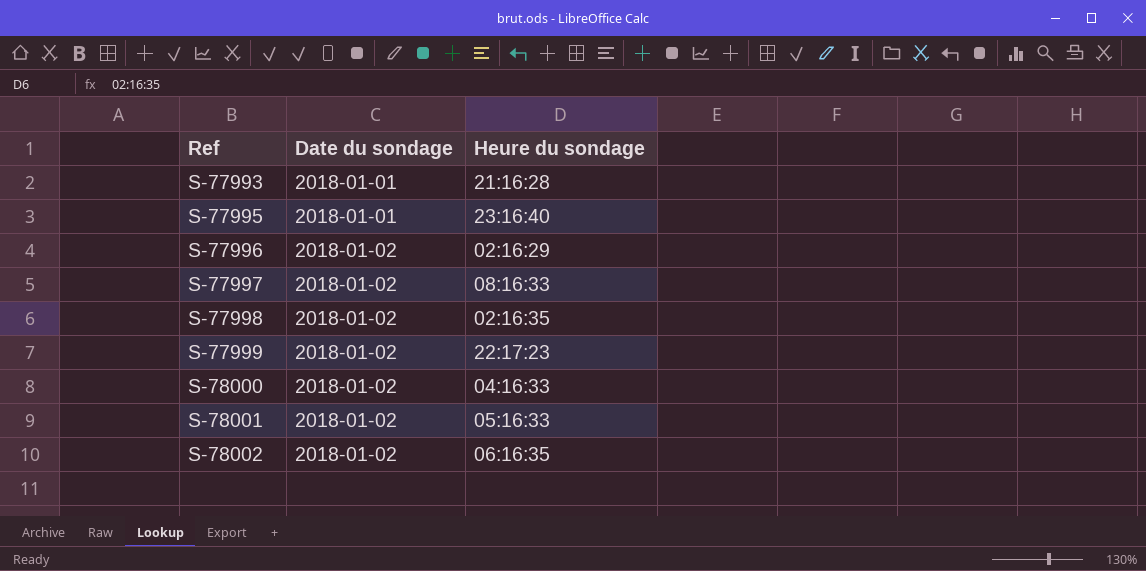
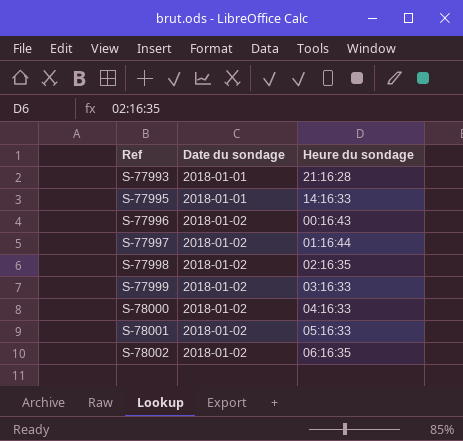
S-77995 | Heure du sondage: 23:16:40 -> 14:16:33
S-77996 | Heure du sondage: 02:16:29 -> 00:16:43
S-77997 | Heure du sondage: 08:16:33 -> 01:16:44
S-77999 | Heure du sondage: 22:17:23 -> 03:16:33

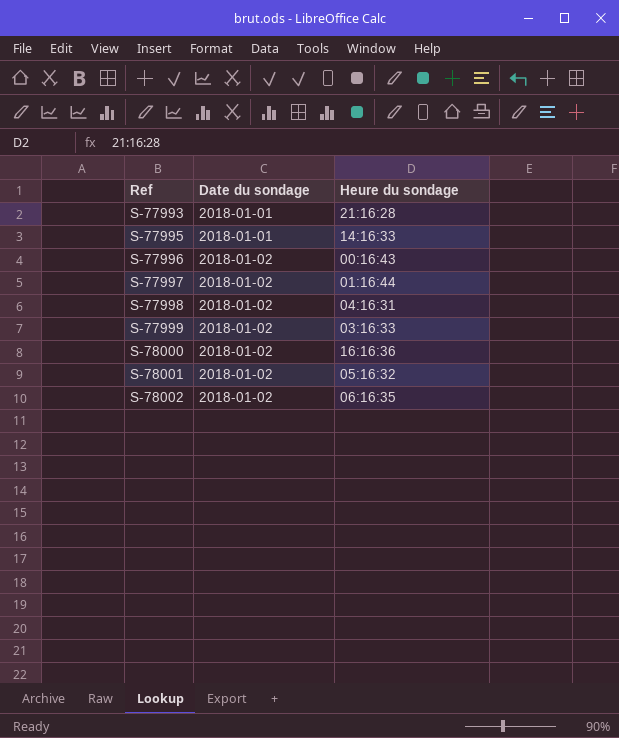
S-77998 | Heure du sondage: 02:16:35 -> 04:16:31
S-78000 | Heure du sondage: 04:16:33 -> 16:16:36
S-78001 | Heure du sondage: 05:16:33 -> 05:16:32

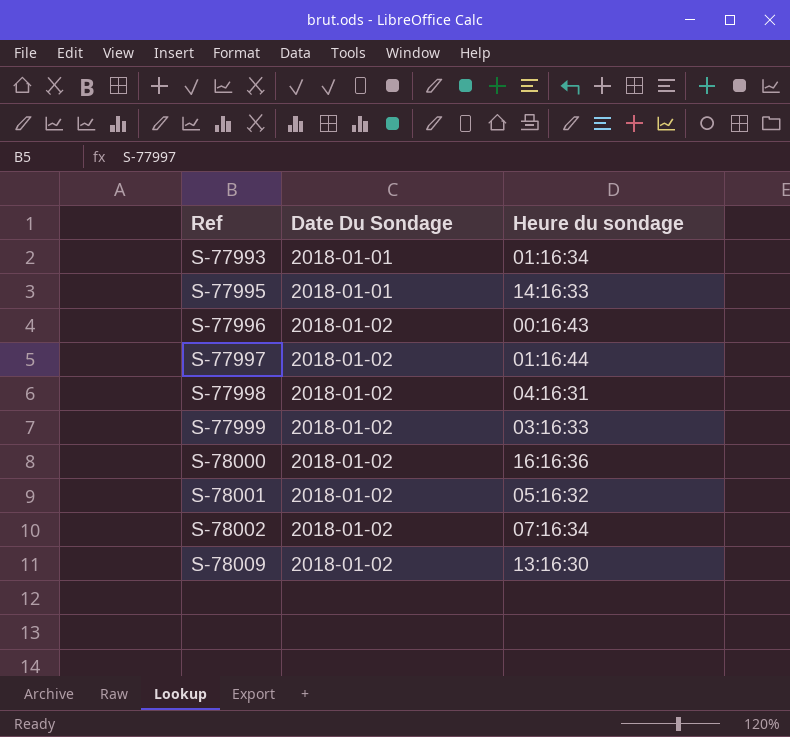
column name: Date du sondage -> Date Du Sondage
S-77993 | Heure du sondage: 21:16:28 -> 01:16:34
S-78002 | Heure du sondage: 06:16:35 -> 07:16:34
row S-78009: none -> 2018-01-02 | 13:16:30

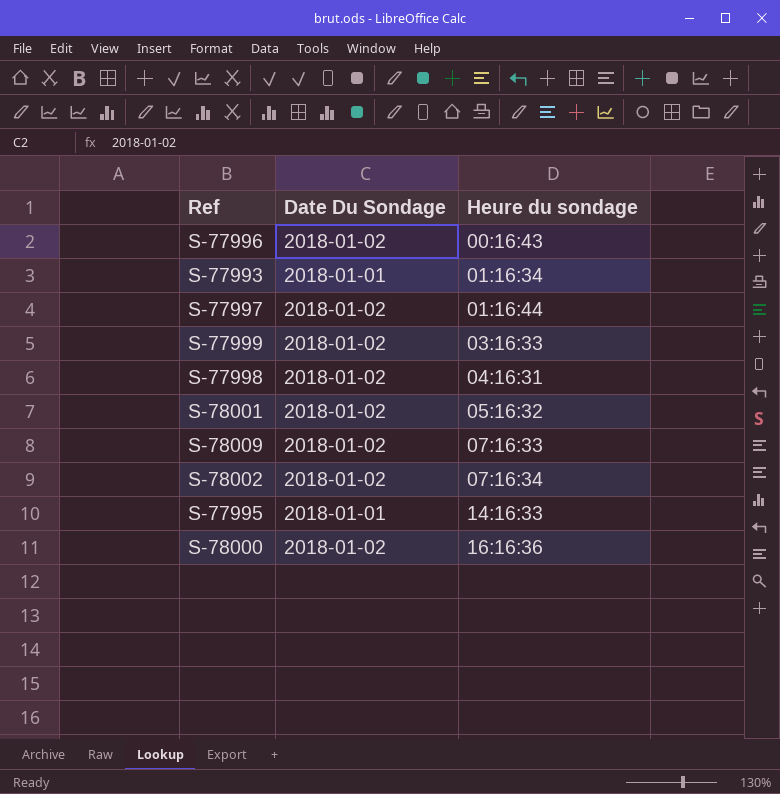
row order: Ref ascending -> Heure du sondage ascending
S-78009 | Heure du sondage: 13:16:30 -> 07:16:33

